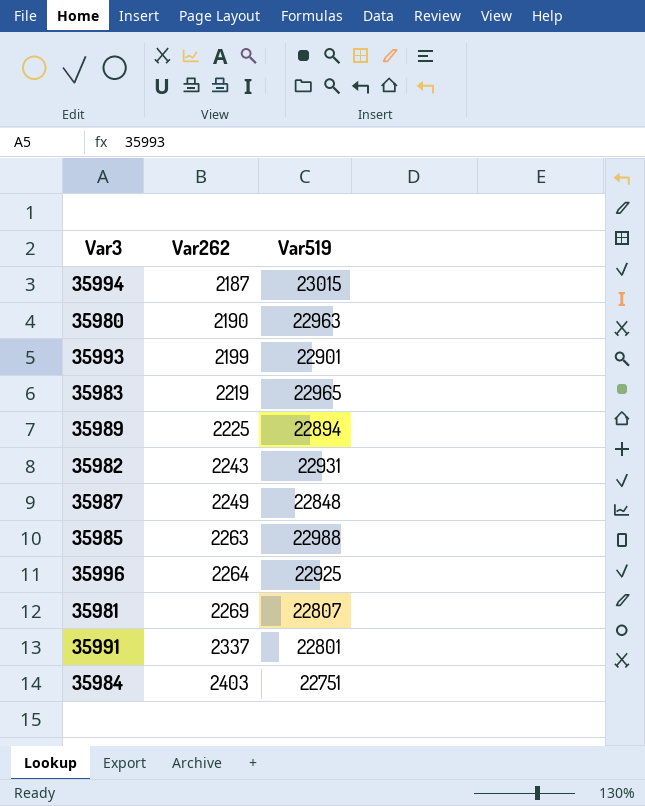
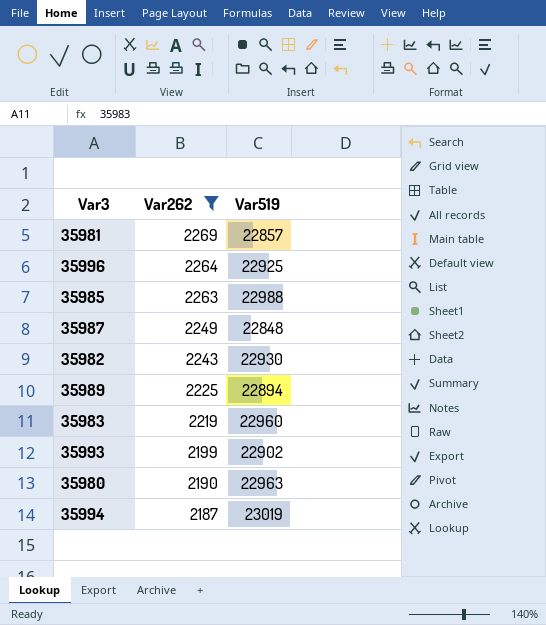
filter: none -> Var262 <= 2269
row order: Var262 ascending -> Var262 descending
35981 | Var519: 22807 -> 22857
35982 | Var519: 22931 -> 22930
35983 | Var519: 22965 -> 22960
35993 | Var519: 22901 -> 22902
35994 | Var519: 23015 -> 23019

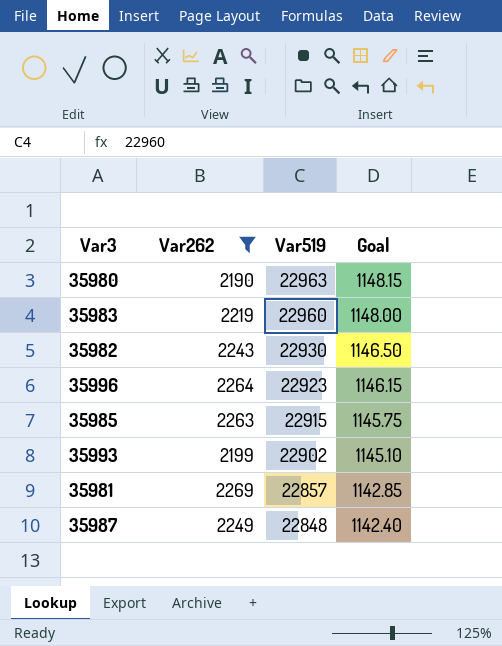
row order: Var262 descending -> Var519 descending
column Goal | formula: none -> [Var519] * 0.05
row 35989: 2225 | 22894 -> none
row 35994: 2187 | 23019 -> none
35996 | Var519: 22925 -> 22923
35985 | Var519: 22988 -> 22915

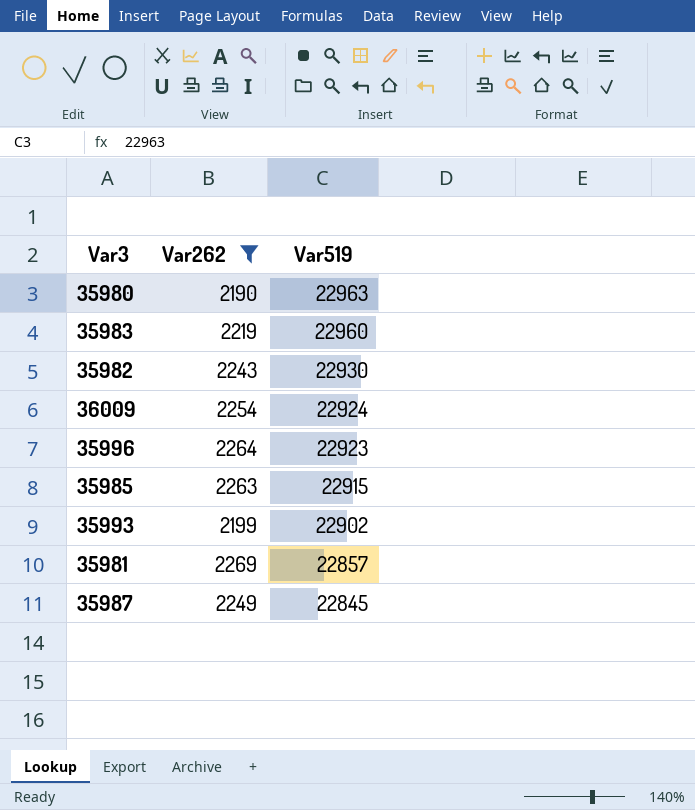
column Goal | formula: [Var519] * 0.05 -> none
row 36009: none -> 2254 | 22924
35987 | Var519: 22848 -> 22845

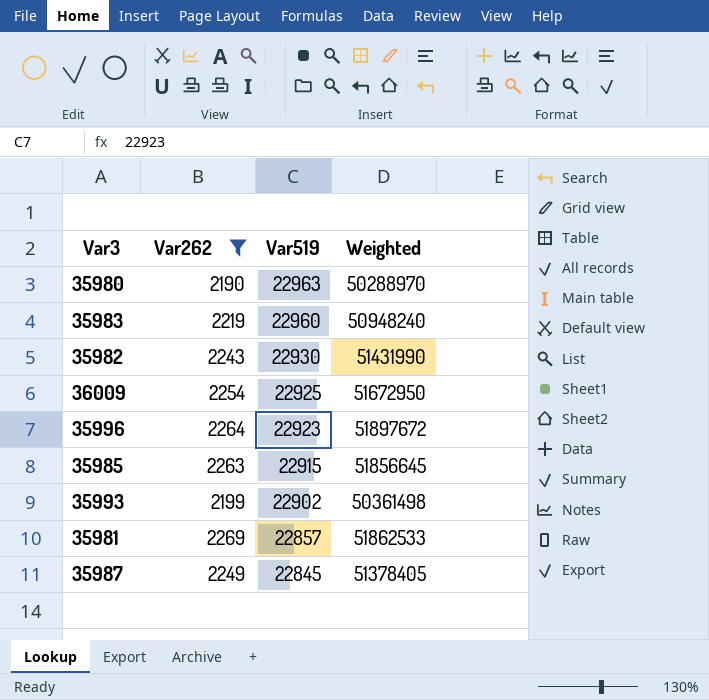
column Weighted | formula: none -> [Var262] * [Var519]
36009 | Var519: 22924 -> 22925

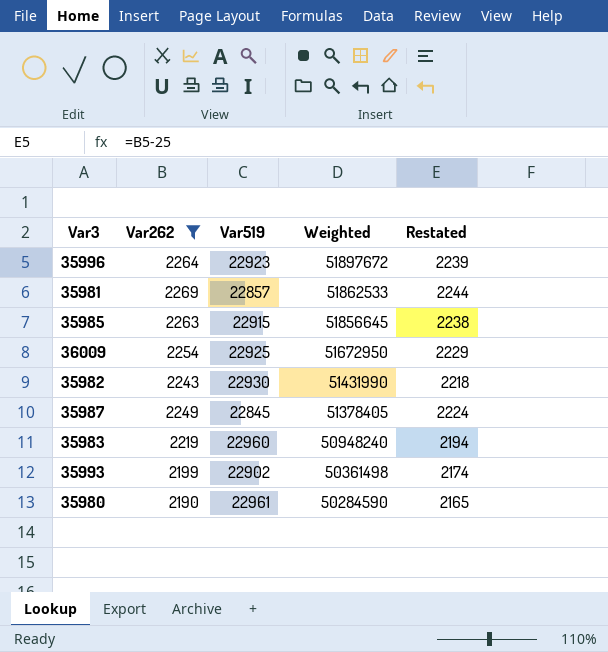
row order: Var519 descending -> Weighted descending
column Restated | formula: none -> [Var262] - 25
35980 | Var519: 22963 -> 22961
35980 | Weighted: 50288970 -> 50284590

